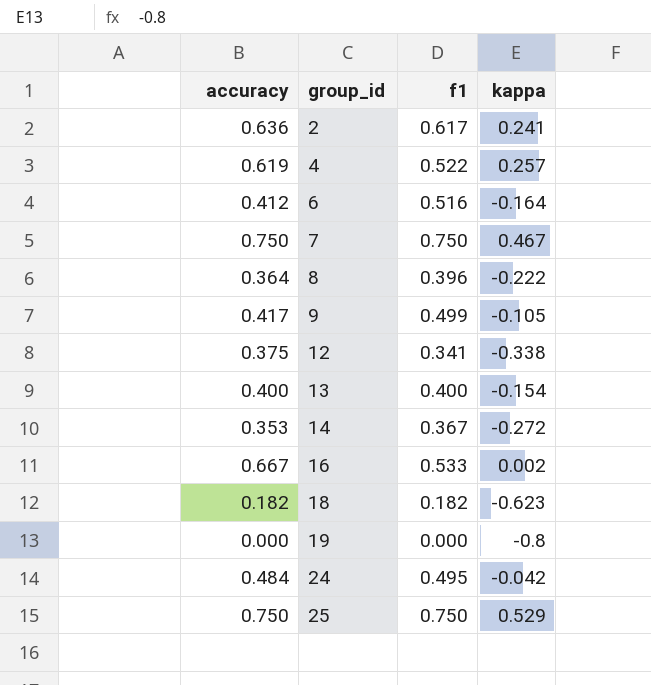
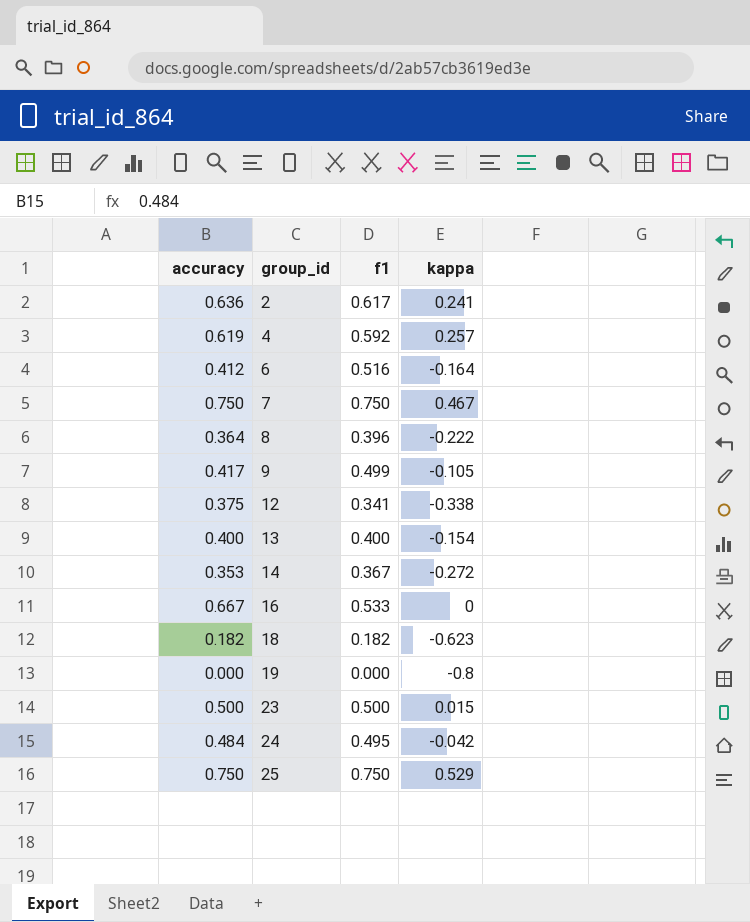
4 | f1: 0.522 -> 0.592
16 | kappa: 0.002 -> 0
row 23: none -> 0.500 | 0.500 | 0.015

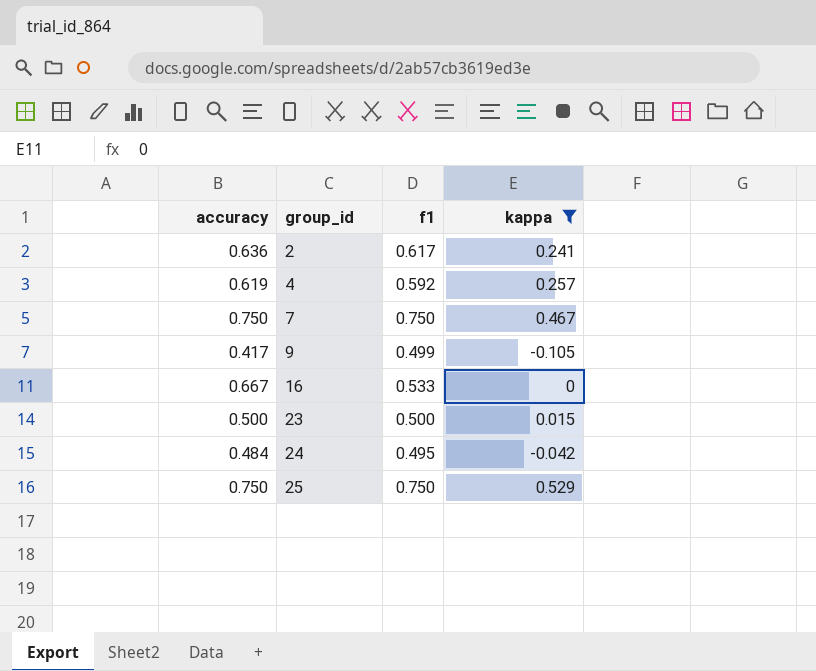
filter: none -> kappa >= -0.105

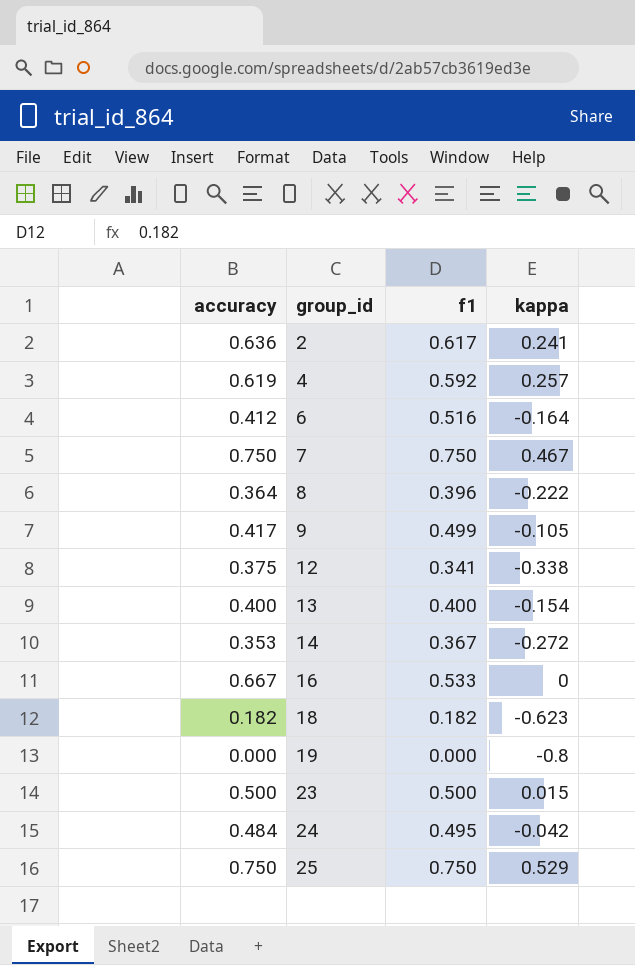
filter: kappa >= -0.105 -> none

